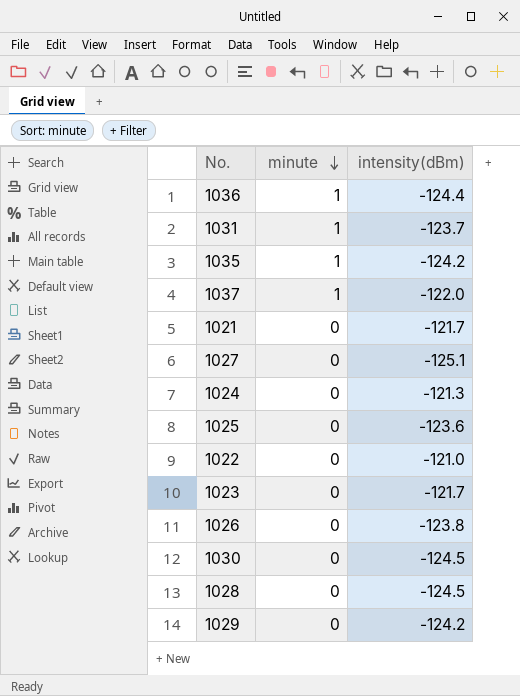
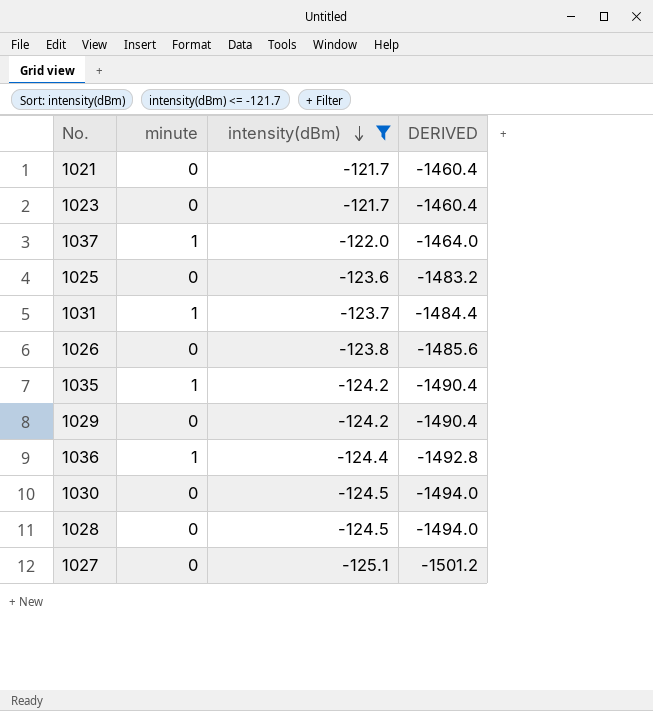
filter: none -> intensity(dBm) <= -121.7
row order: minute descending -> intensity(dBm) descending
column DERIVED | formula: none -> [intensity(dBm)] * 12

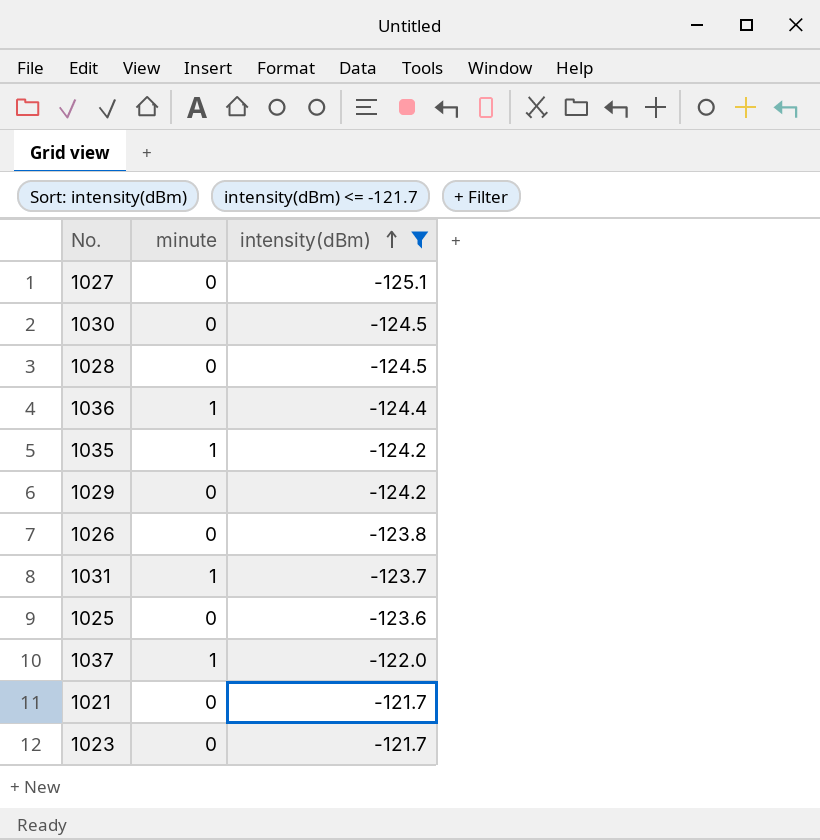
row order: intensity(dBm) descending -> intensity(dBm) ascending
column DERIVED | formula: [intensity(dBm)] * 12 -> none

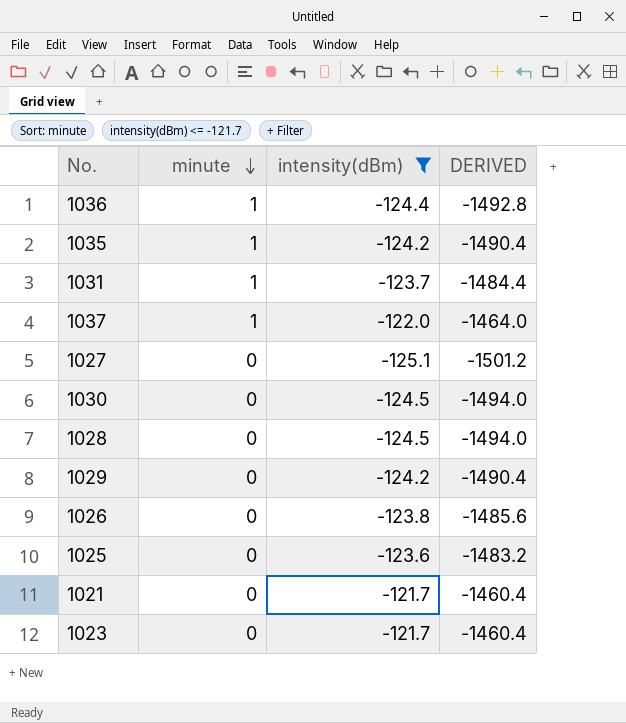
row order: intensity(dBm) ascending -> minute descending
column DERIVED | formula: none -> [intensity(dBm)] * 12

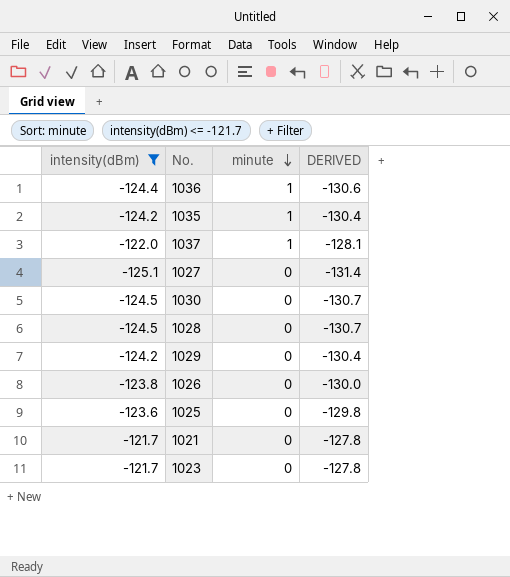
column intensity(dBm) | position: 3 -> 1
column DERIVED | formula: [intensity(dBm)] * 12 -> [intensity(dBm)] * 1.05
row 1031: 1 | -123.7 | -1484.4 -> none

